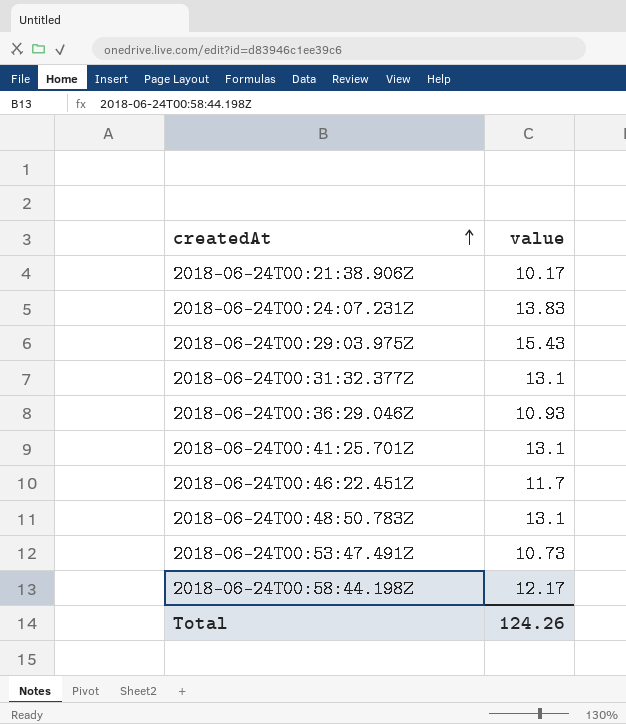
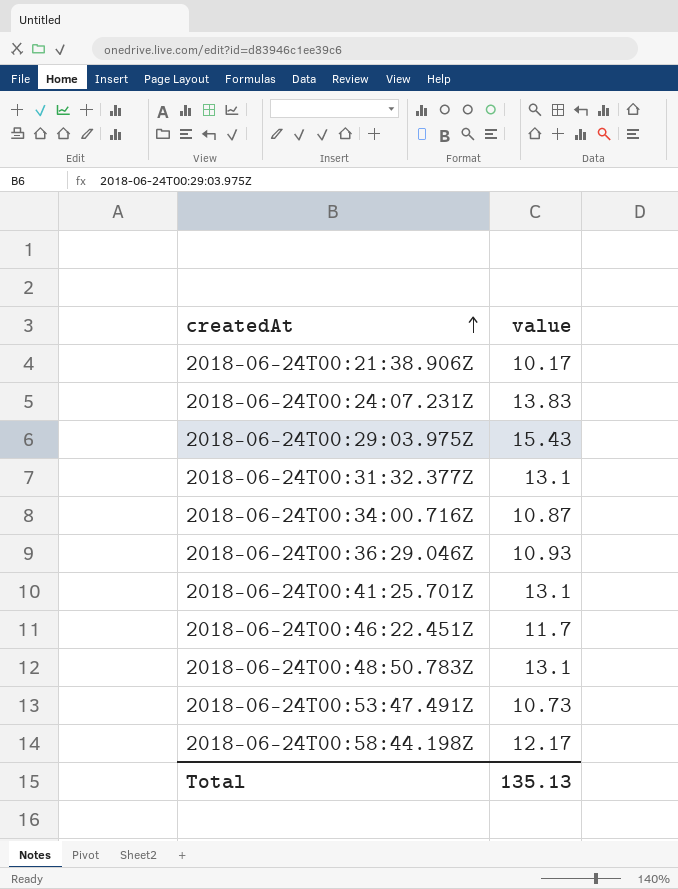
row 2018-06-24T00:34:00.716Z: none -> 10.87
Total | value: 124.26 -> 135.13

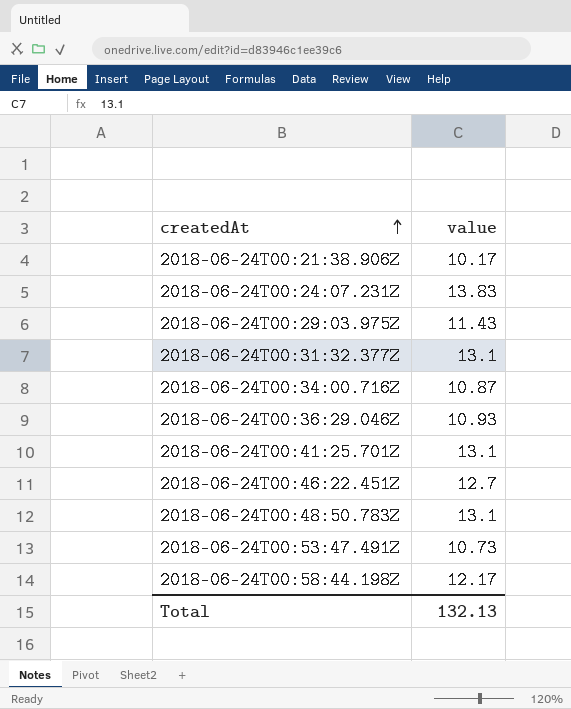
2018-06-24T00:29:03.975Z | value: 15.43 -> 11.43
2018-06-24T00:46:22.451Z | value: 11.7 -> 12.7
Total | value: 135.13 -> 132.13

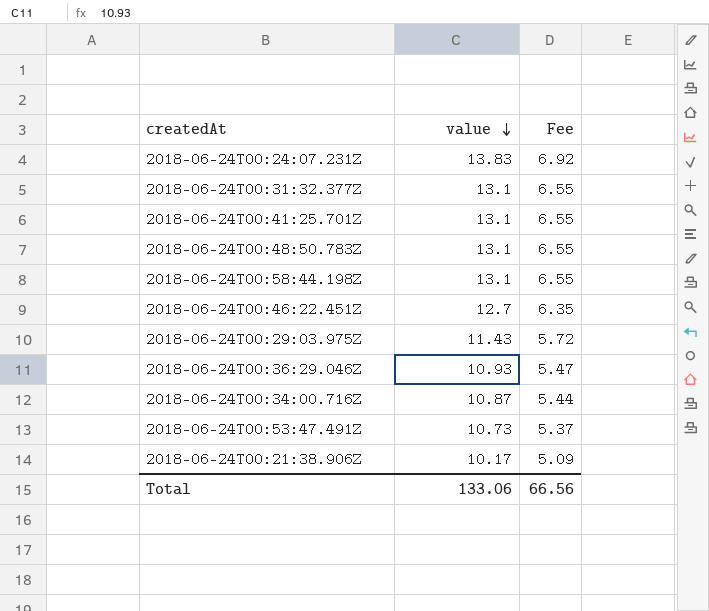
row order: createdAt ascending -> value descending
column Fee | formula: none -> [value] * 0.5
2018-06-24T00:58:44.198Z | value: 12.17 -> 13.1
Total | value: 132.13 -> 133.06

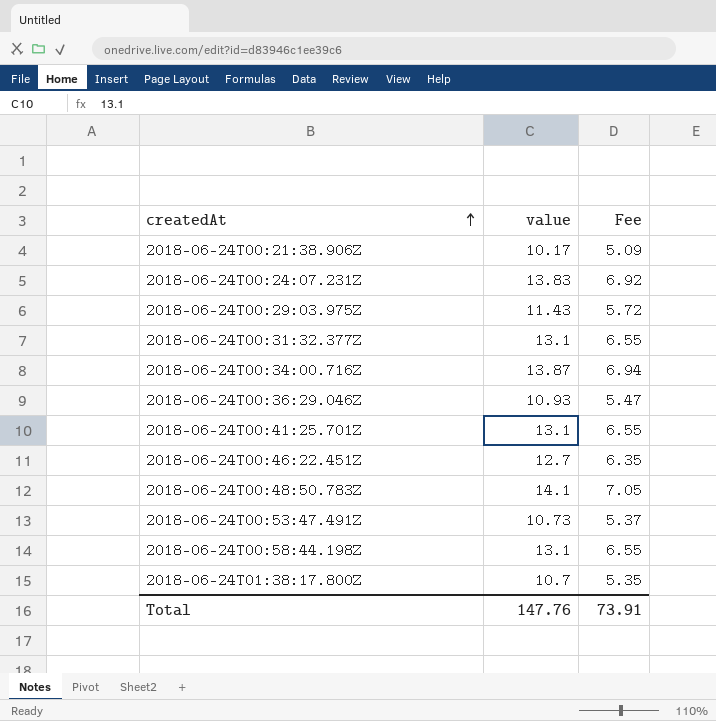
row order: value descending -> createdAt ascending
2018-06-24T00:34:00.716Z | value: 10.87 -> 13.87
2018-06-24T00:34:00.716Z | Fee: 5.44 -> 6.94
2018-06-24T00:48:50.783Z | value: 13.1 -> 14.1
2018-06-24T00:48:50.783Z | Fee: 6.55 -> 7.05
row 2018-06-24T01:38:17.800Z: none -> 10.7 | 5.35
Total | value: 133.06 -> 147.76
Total | Fee: 66.56 -> 73.91

